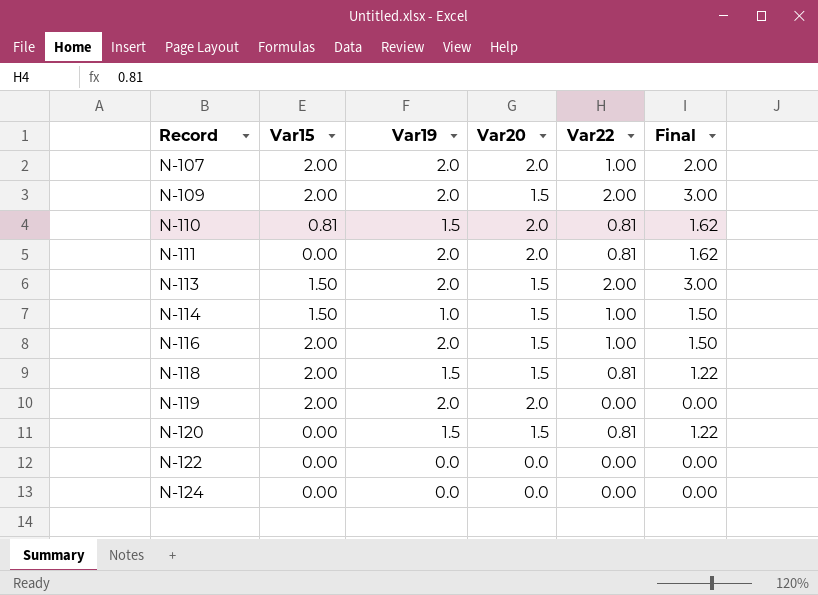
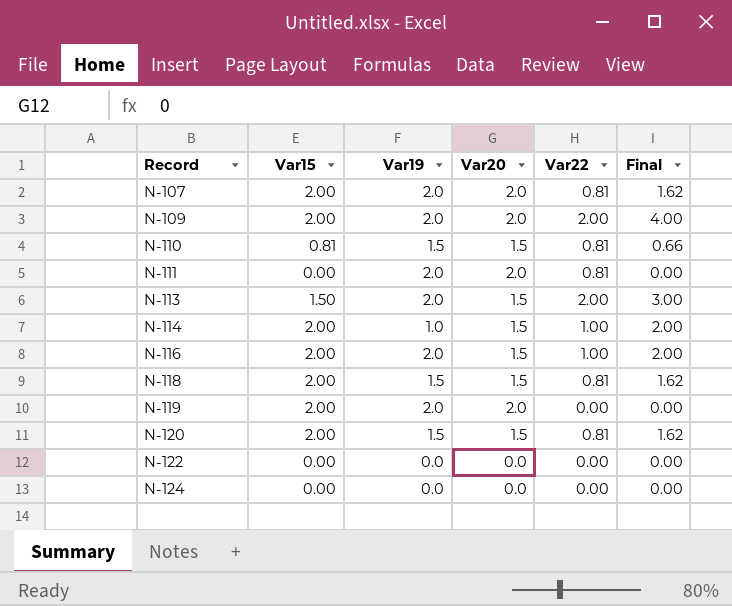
column Final | formula: [Var20] * [Var22] -> [Var15] * [Var22]
N-107 | Var22: 1.00 -> 0.81
N-109 | Var20: 1.5 -> 2.0
N-110 | Var20: 2.0 -> 1.5
N-114 | Var15: 1.50 -> 2.00
N-120 | Var15: 0.00 -> 2.00

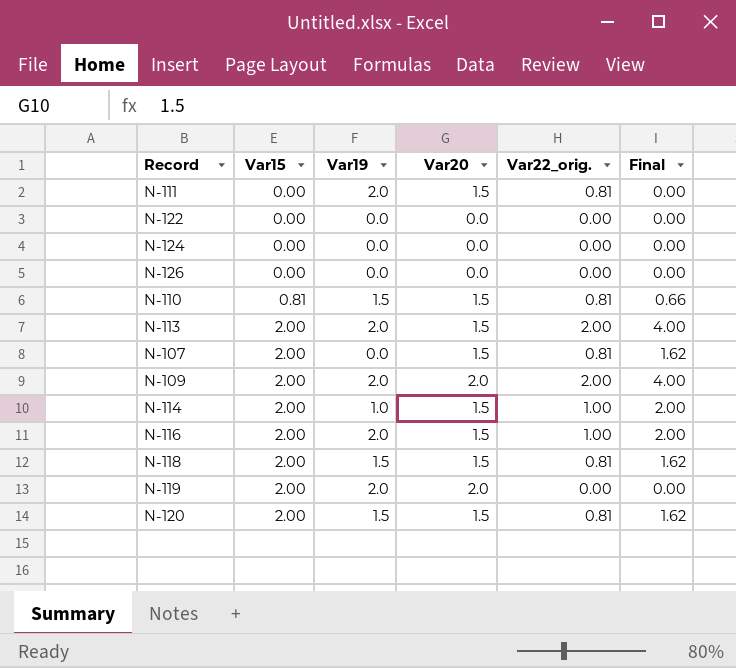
row order: Record ascending -> Var15 ascending
column name: Var22 -> Var22_orig.
N-111 | Var20: 2.0 -> 1.5
row N-126: none -> 0.00 | 0.0 | 0.0 | 0.00 | 0.00
N-113 | Var15: 1.50 -> 2.00
N-113 | Final: 3.00 -> 4.00
N-107 | Var19: 2.0 -> 0.0
N-107 | Var20: 2.0 -> 1.5

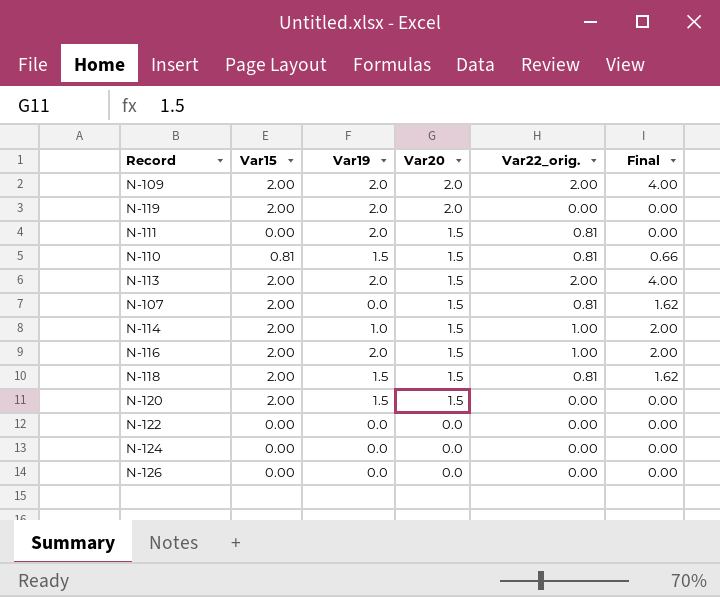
row order: Var15 ascending -> Var20 descending
N-120 | Var22_orig.: 0.81 -> 0.00
N-120 | Final: 1.62 -> 0.00

